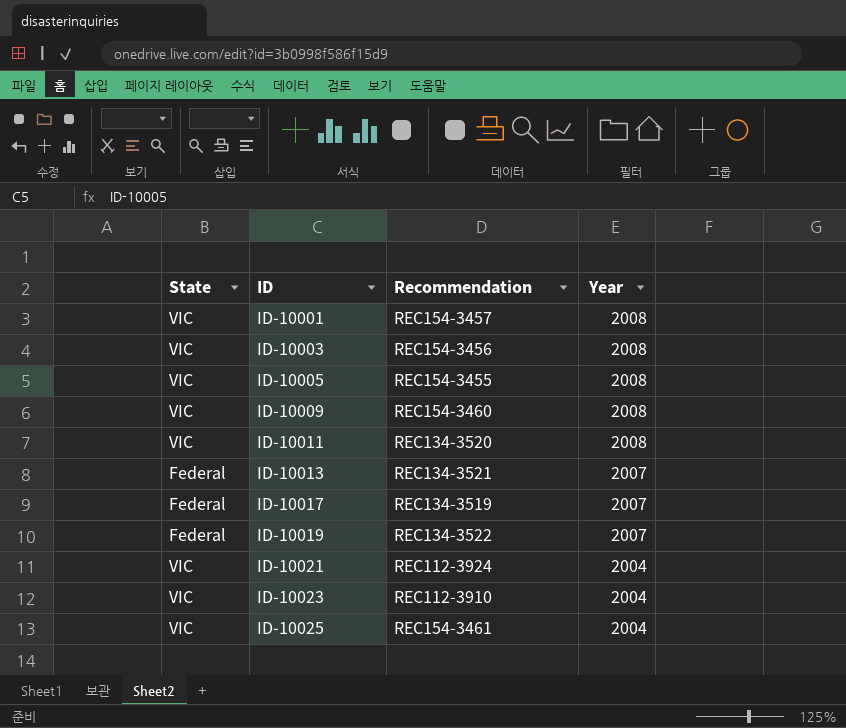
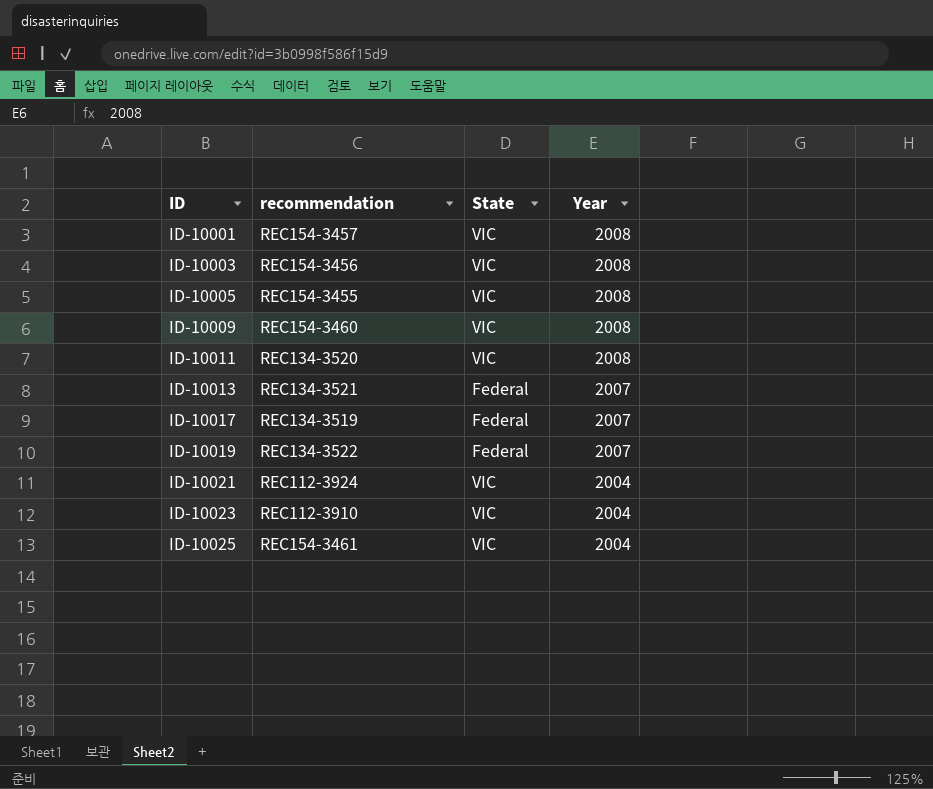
column name: Recommendation -> recommendation
column State | position: 1 -> 3

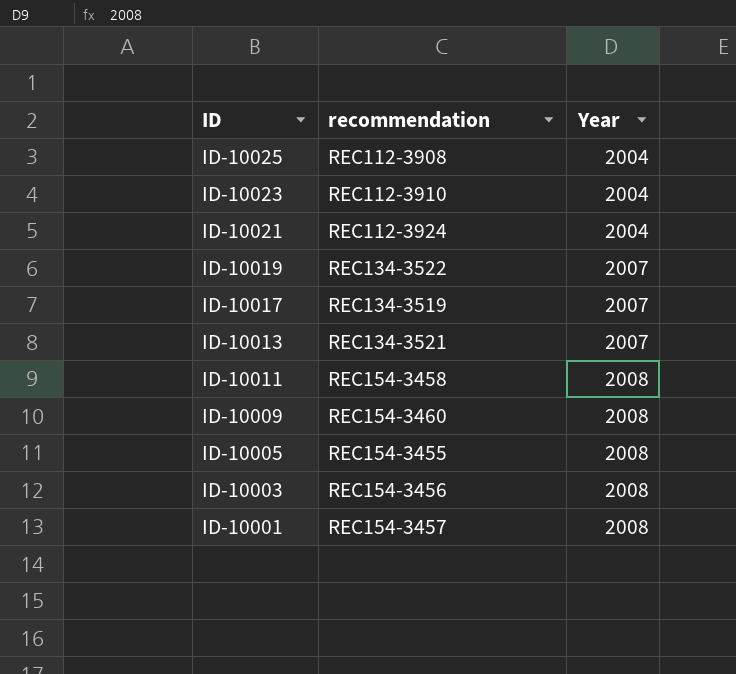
row order: ID ascending -> ID descending
column State | position: 3 -> none
ID-10025 | recommendation: REC154-3461 -> REC112-3908
ID-10011 | recommendation: REC134-3520 -> REC154-3458

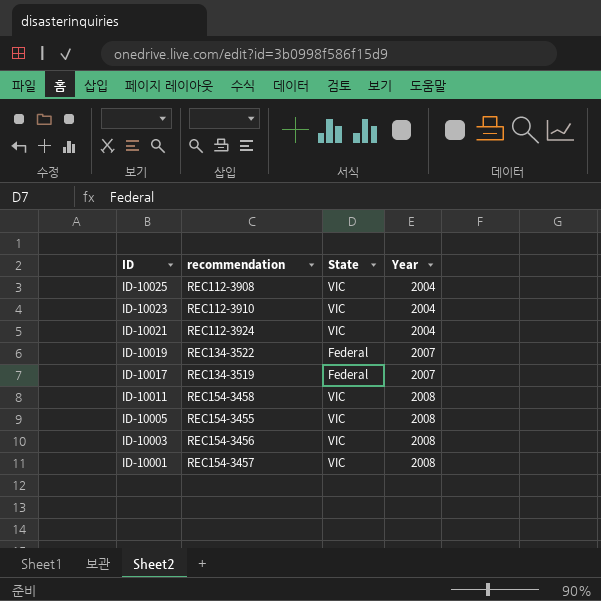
column State | position: none -> 3
row ID-10013: REC134-3521 | 2007 -> none
row ID-10009: REC154-3460 | 2008 -> none

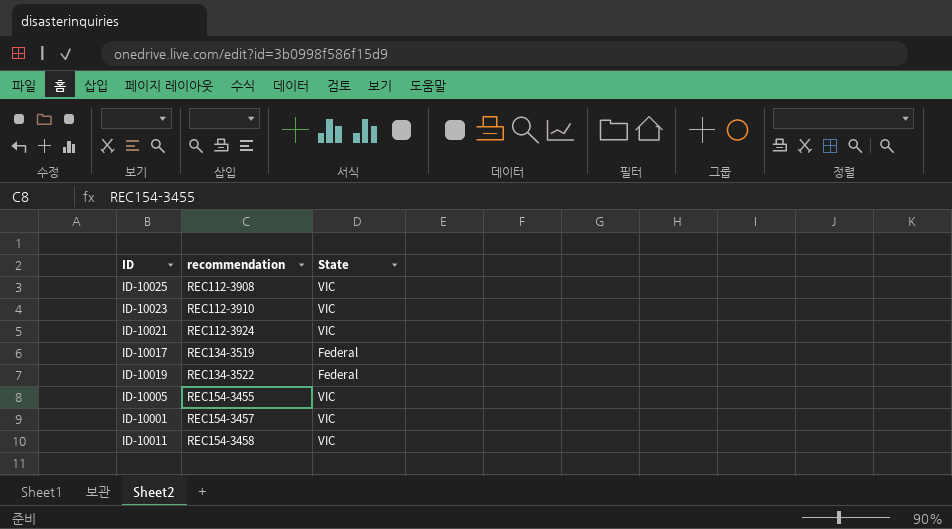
row order: ID descending -> recommendation ascending
column Year | position: 4 -> none
row ID-10003: REC154-3456 | VIC | 2008 -> none

